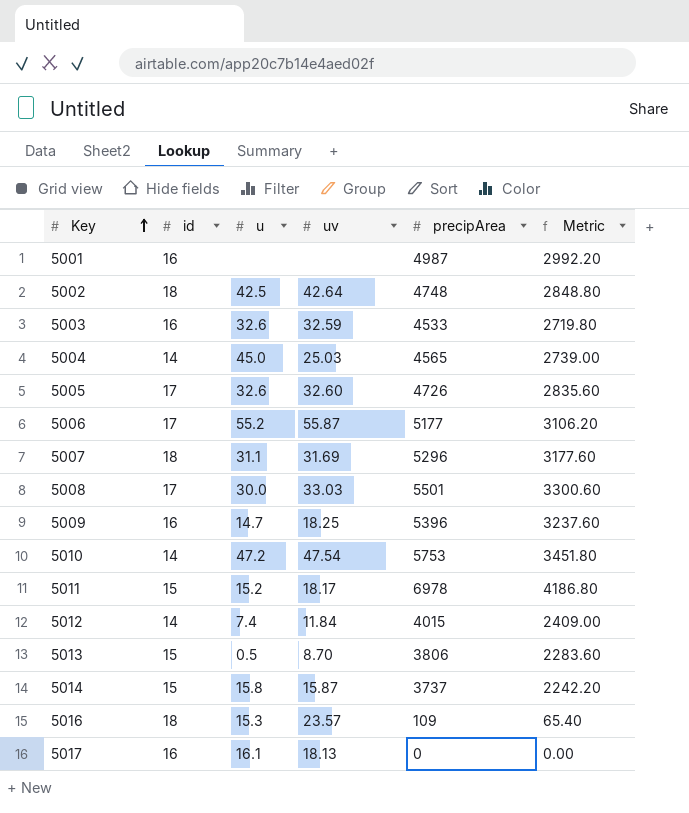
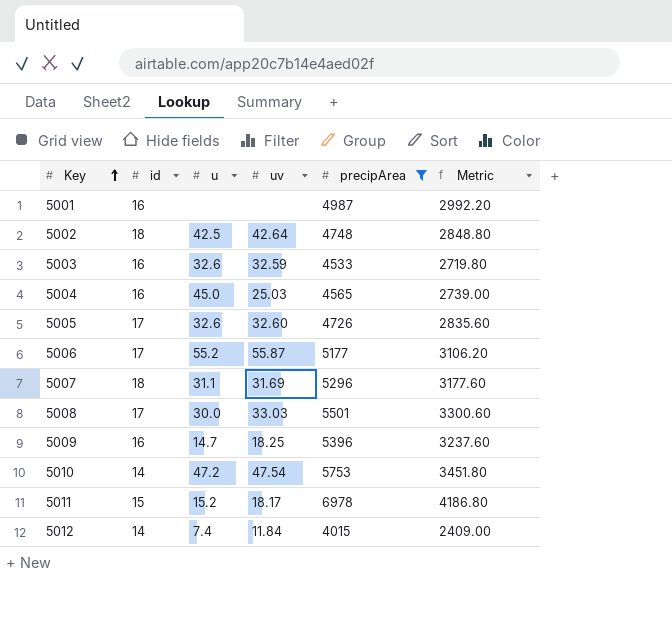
filter: none -> precipArea >= 4015
5004 | id: 14 -> 16

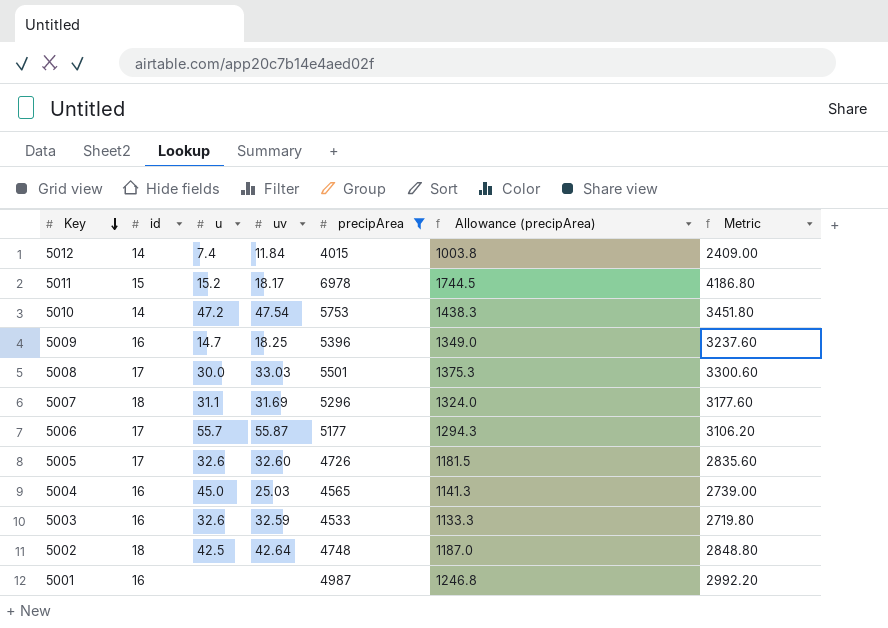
row order: Key ascending -> Key descending
column Allowance (precipArea) | formula: none -> [precipArea] * 0.25
5006 | u: 55.2 -> 55.7

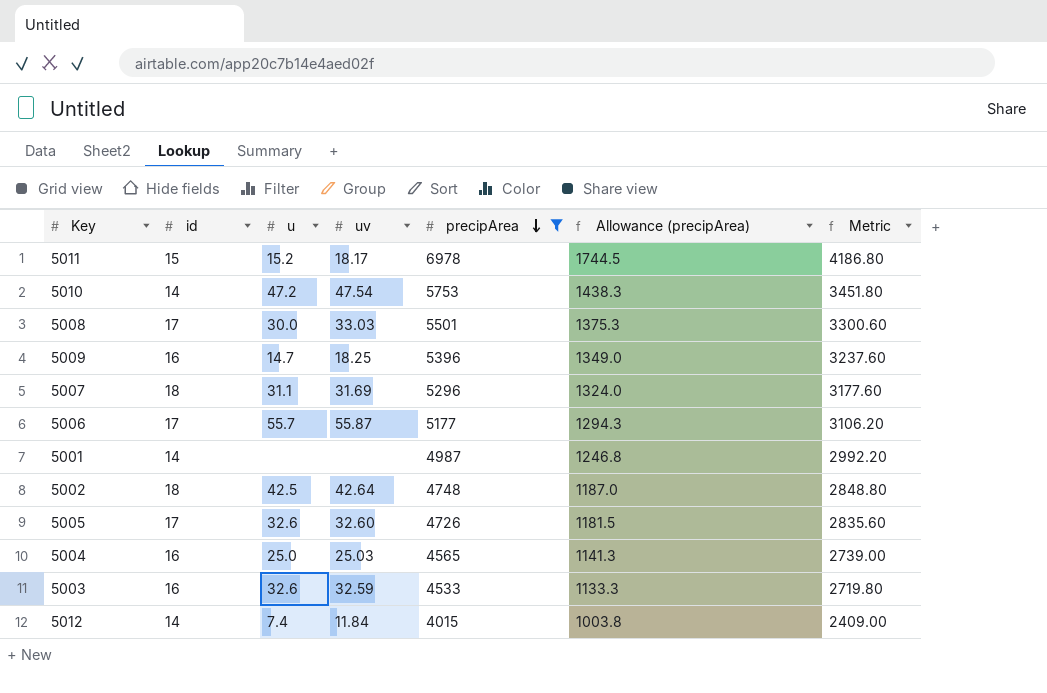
row order: Key descending -> precipArea descending
5001 | id: 16 -> 14
5004 | u: 45.0 -> 25.0

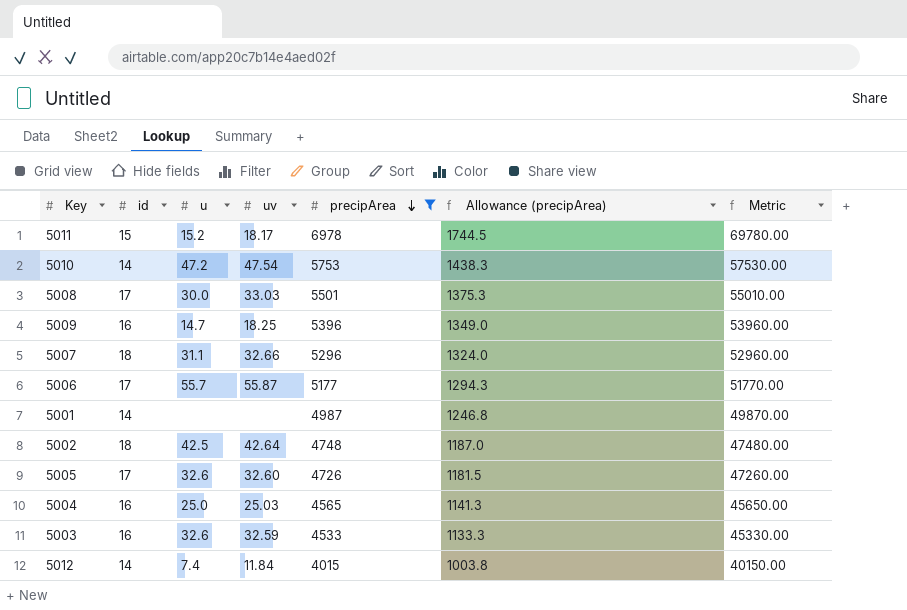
column Metric | formula: [precipArea] * 0.6 -> [precipArea] * 10
5007 | uv: 31.69 -> 32.66

